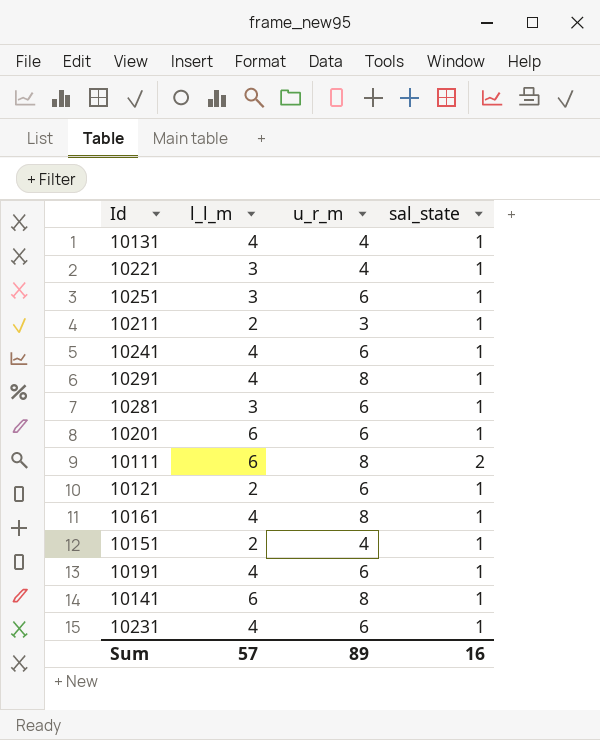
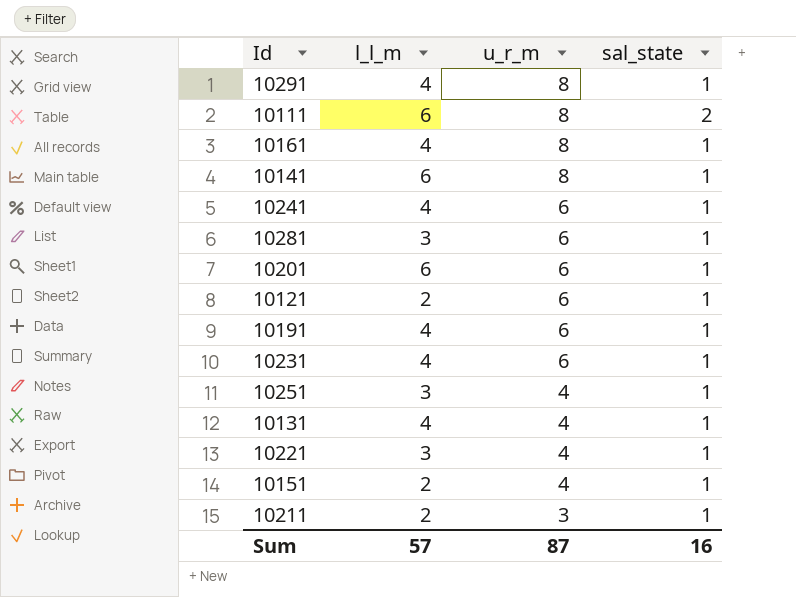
row order: none -> u_r_m descending
10251 | u_r_m: 6 -> 4
Sum | u_r_m: 89 -> 87

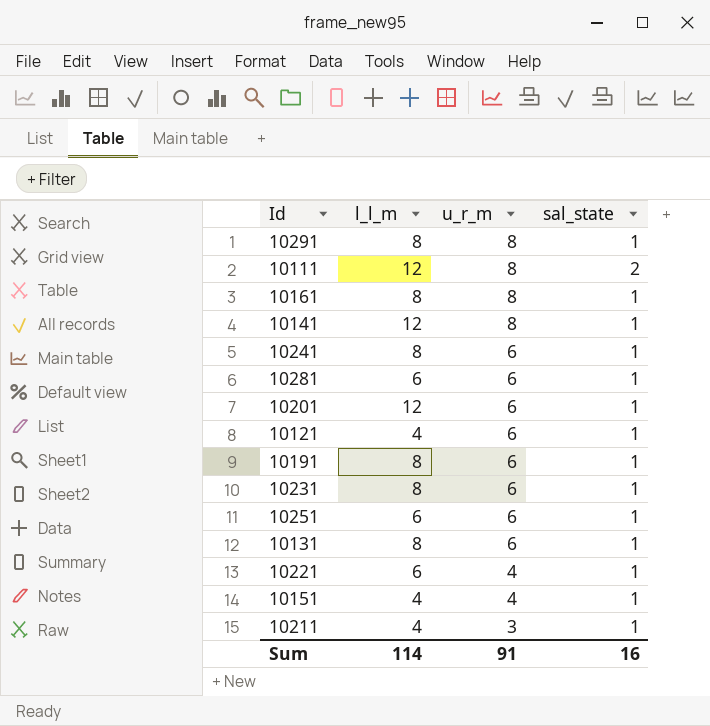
10291 | l_l_m: 4 -> 8
10111 | l_l_m: 6 -> 12
10161 | l_l_m: 4 -> 8
10141 | l_l_m: 6 -> 12
10241 | l_l_m: 4 -> 8
10281 | l_l_m: 3 -> 6
10201 | l_l_m: 6 -> 12
10121 | l_l_m: 2 -> 4
10191 | l_l_m: 4 -> 8
10231 | l_l_m: 4 -> 8
10251 | l_l_m: 3 -> 6
10251 | u_r_m: 4 -> 6
10131 | l_l_m: 4 -> 8
10131 | u_r_m: 4 -> 6
10221 | l_l_m: 3 -> 6
10151 | l_l_m: 2 -> 4
10211 | l_l_m: 2 -> 4
Sum | l_l_m: 57 -> 114
Sum | u_r_m: 87 -> 91

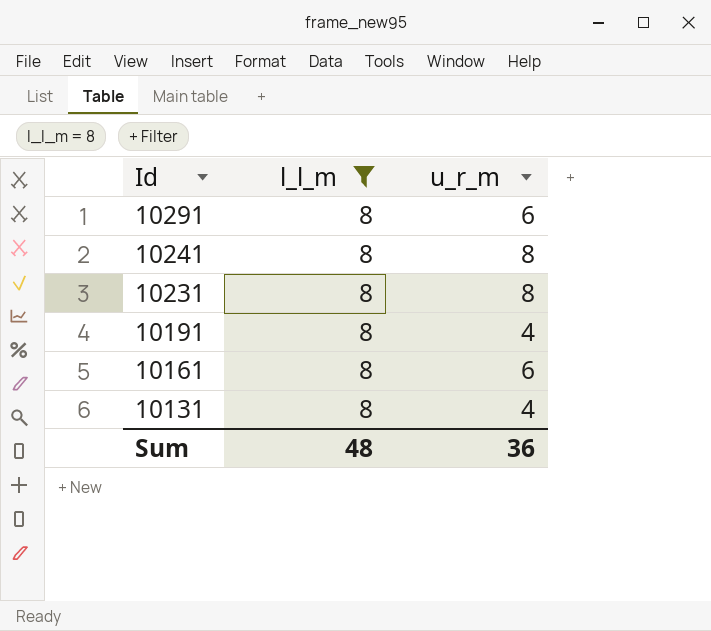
filter: none -> l_l_m = 8
row order: u_r_m descending -> Id descending
column sal_state | position: 4 -> none
10291 | u_r_m: 8 -> 6
10241 | u_r_m: 6 -> 8
10231 | u_r_m: 6 -> 8
10191 | u_r_m: 6 -> 4
10161 | u_r_m: 8 -> 6
10131 | u_r_m: 6 -> 4
Sum | l_l_m: 114 -> 48
Sum | u_r_m: 91 -> 36

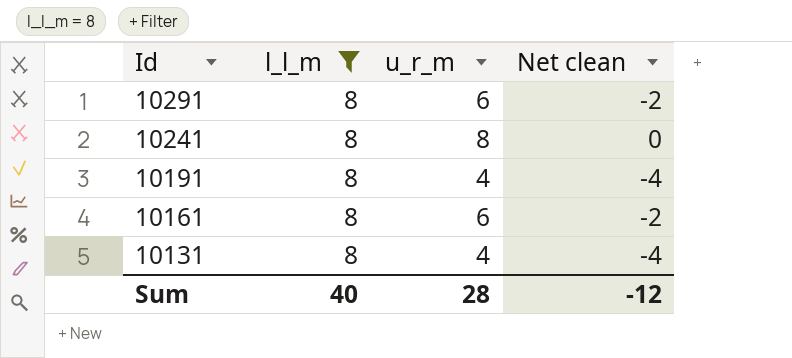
column Net clean | formula: none -> [u_r_m] - [l_l_m]
row 10231: 8 | 8 -> none
Sum | l_l_m: 48 -> 40
Sum | u_r_m: 36 -> 28

